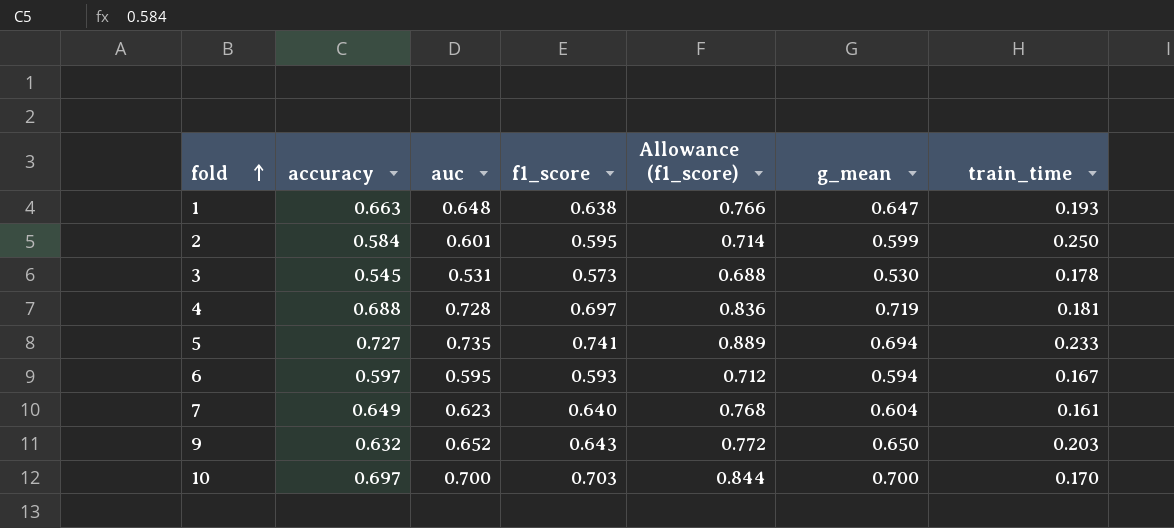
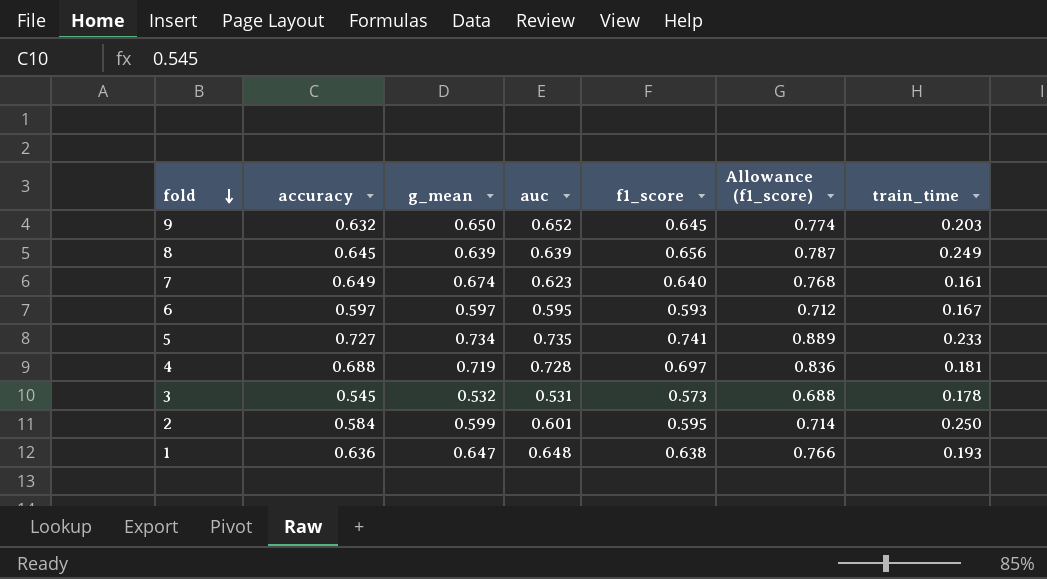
row order: fold ascending -> fold descending
column g_mean | position: 6 -> 3
row 10: 0.697 | 0.700 | 0.703 | 0.844 | 0.700 | 0.170 -> none
9 | f1_score: 0.643 -> 0.645
9 | Allowance (f1_score): 0.772 -> 0.774
row 8: none -> 0.645 | 0.639 | 0.639 | 0.656 | 0.787 | 0.249
7 | g_mean: 0.604 -> 0.674
6 | g_mean: 0.594 -> 0.597
5 | g_mean: 0.694 -> 0.734
3 | g_mean: 0.530 -> 0.532
1 | accuracy: 0.663 -> 0.636

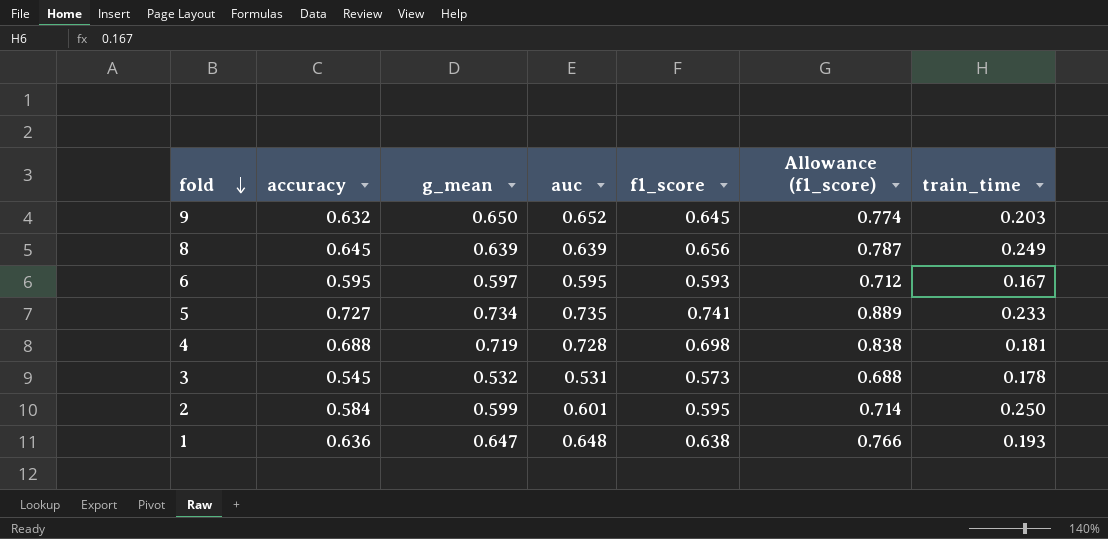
row 7: 0.649 | 0.674 | 0.623 | 0.640 | 0.768 | 0.161 -> none
6 | accuracy: 0.597 -> 0.595
4 | f1_score: 0.697 -> 0.698
4 | Allowance (f1_score): 0.836 -> 0.838

